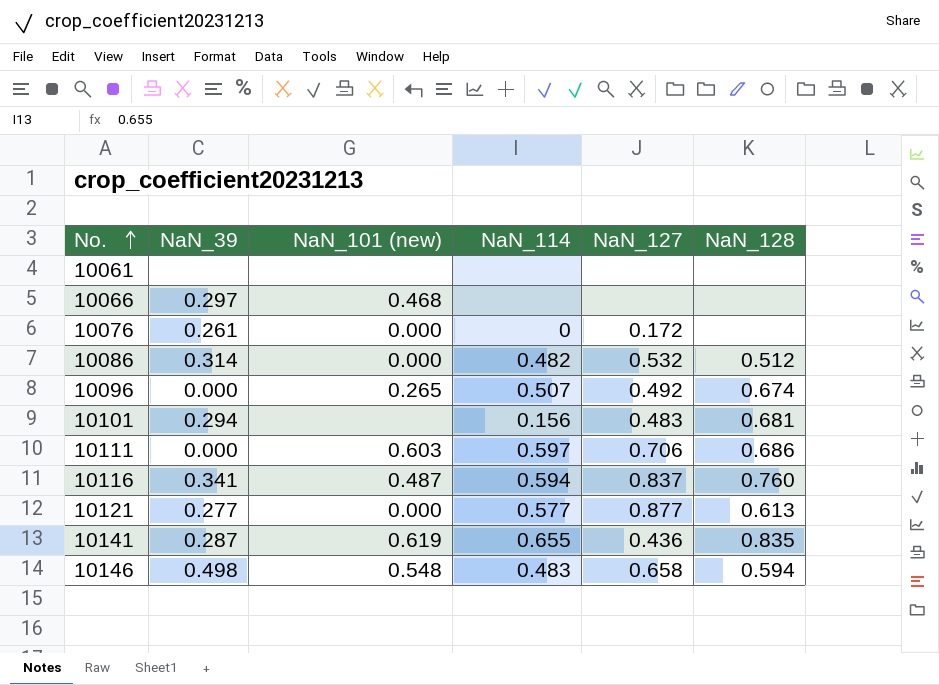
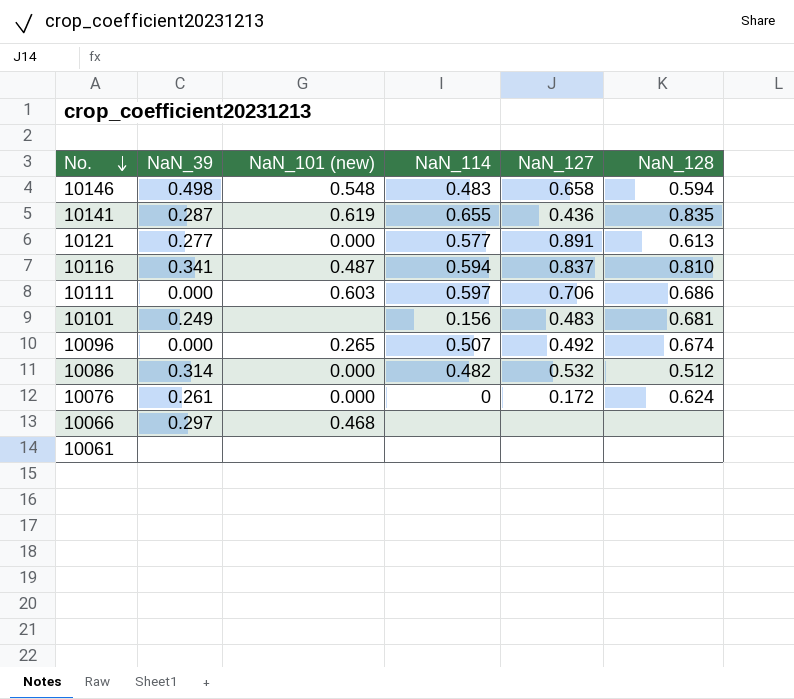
row order: No. ascending -> No. descending
10121 | NaN_127: 0.877 -> 0.891
10116 | NaN_128: 0.760 -> 0.810
10101 | NaN_39: 0.294 -> 0.249
10076 | NaN_128: none -> 0.624

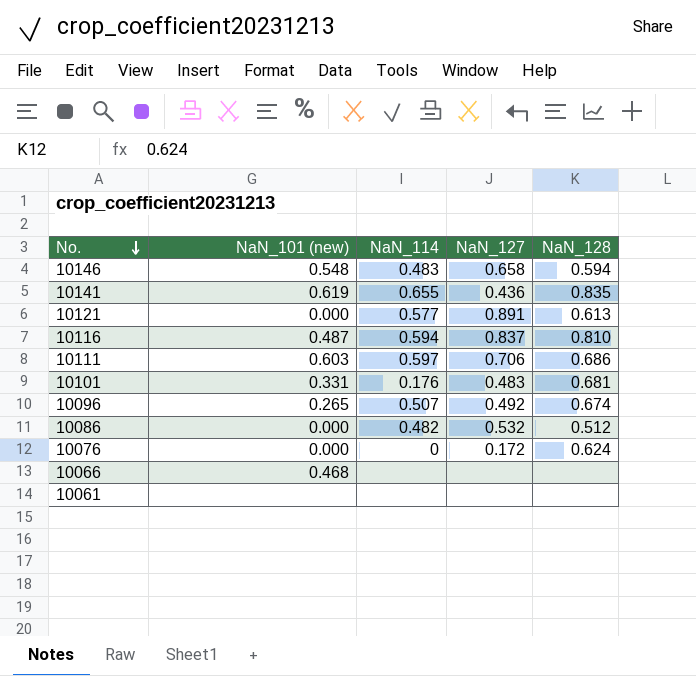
column NaN_39 | position: 2 -> none
10101 | NaN_101 (new): none -> 0.331
10101 | NaN_114: 0.156 -> 0.176

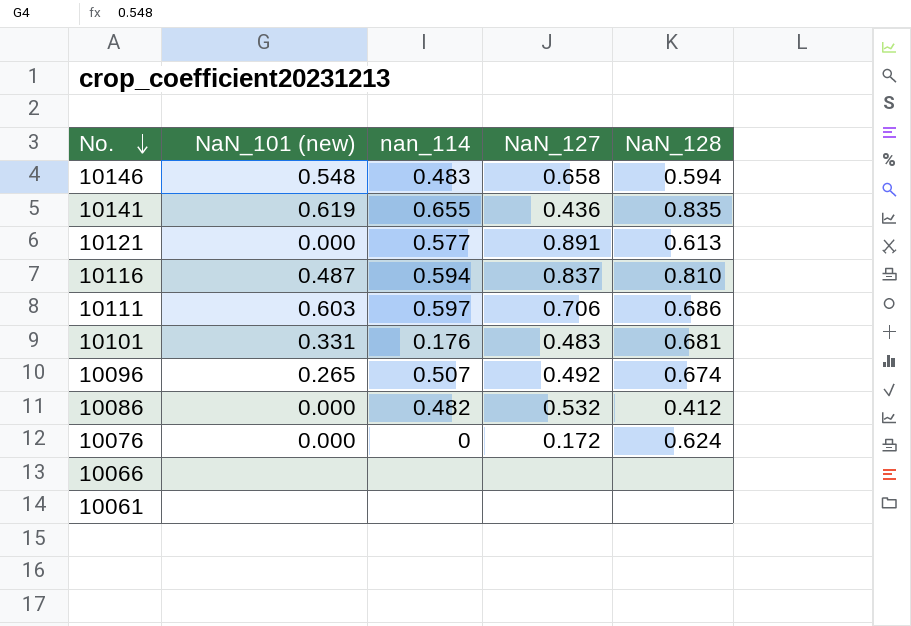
column name: NaN_114 -> nan_114
10086 | NaN_128: 0.512 -> 0.412
10066 | NaN_101 (new): 0.468 -> none

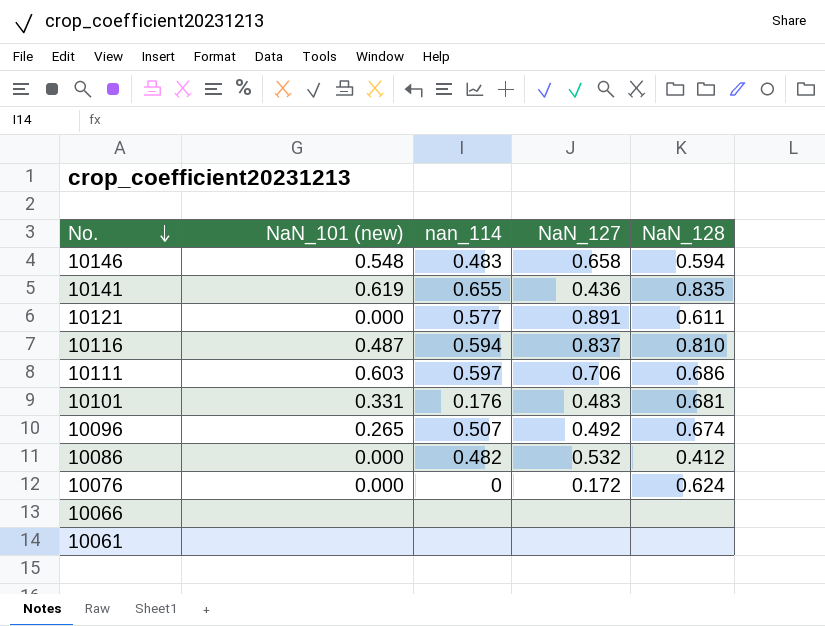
10121 | NaN_128: 0.613 -> 0.611

